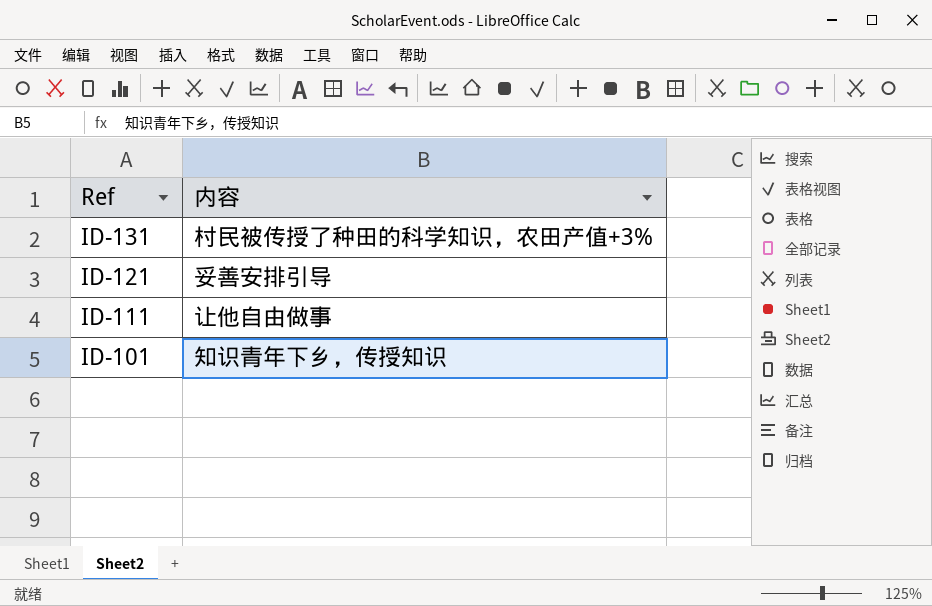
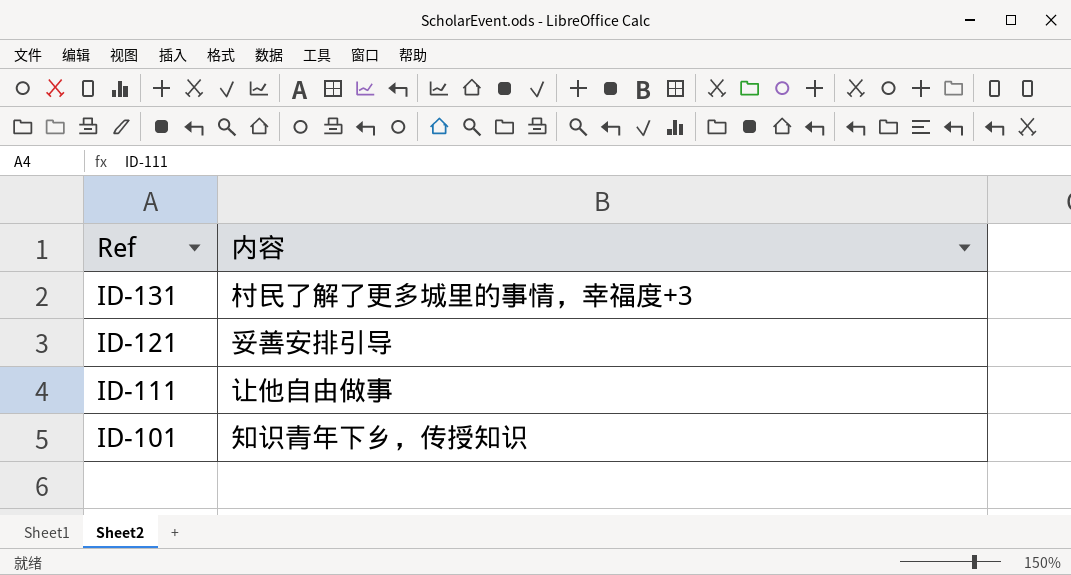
ID-131 | 内容: 村民被传授了种田的科学知识，农田产值+3% -> 村民了解了更多城里的事情，幸福度+3

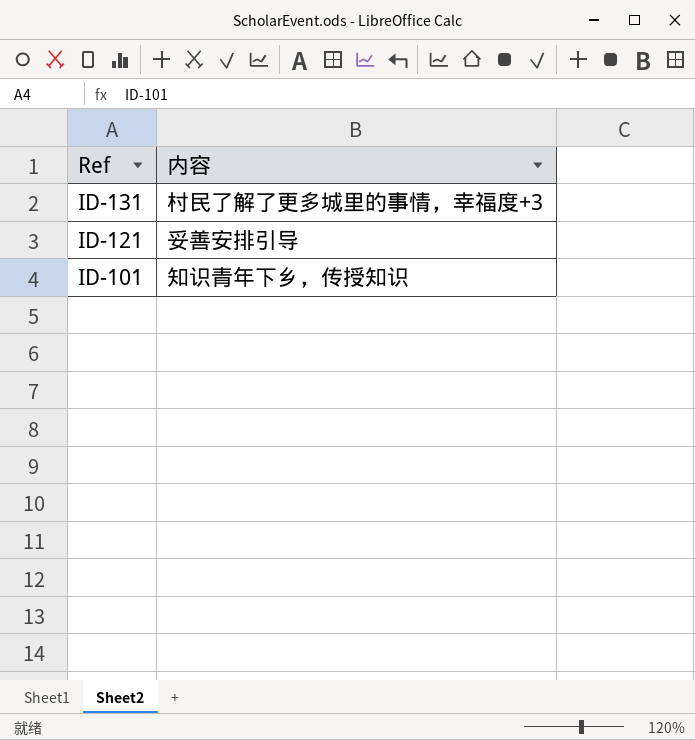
row ID-111: 让他自由做事 -> none

